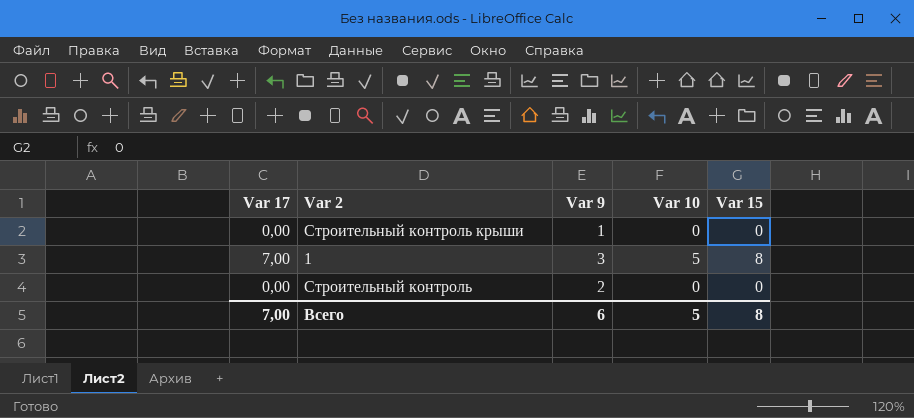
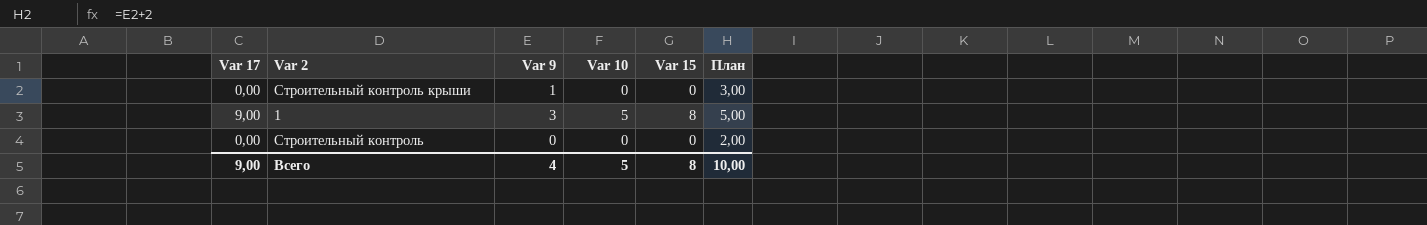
column План | formula: none -> [Var 9] + 2
1 | Var 17: 7,00 -> 9,00
Строительный контроль | Var 9: 2 -> 0
Всего | Var 17: 7,00 -> 9,00
Всего | Var 9: 6 -> 4

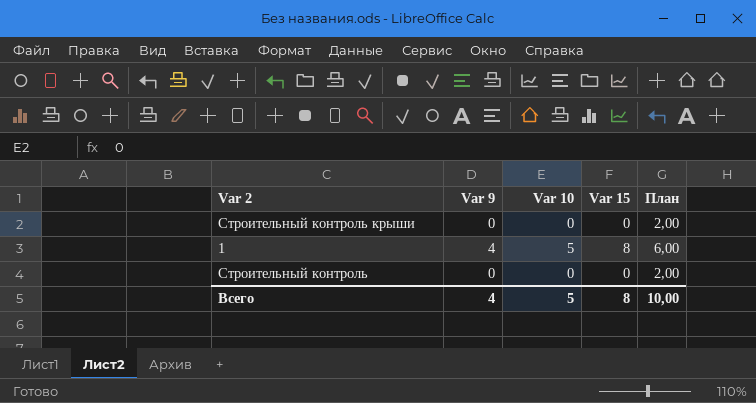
column Var 17 | position: 1 -> none
Строительный контроль крыши | Var 9: 1 -> 0
Строительный контроль крыши | План: 3,00 -> 2,00
1 | Var 9: 3 -> 4
1 | План: 5,00 -> 6,00

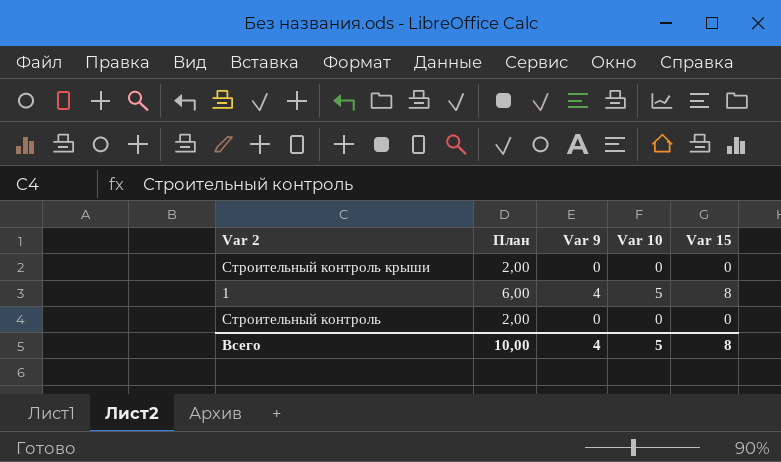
column План | position: 5 -> 2

